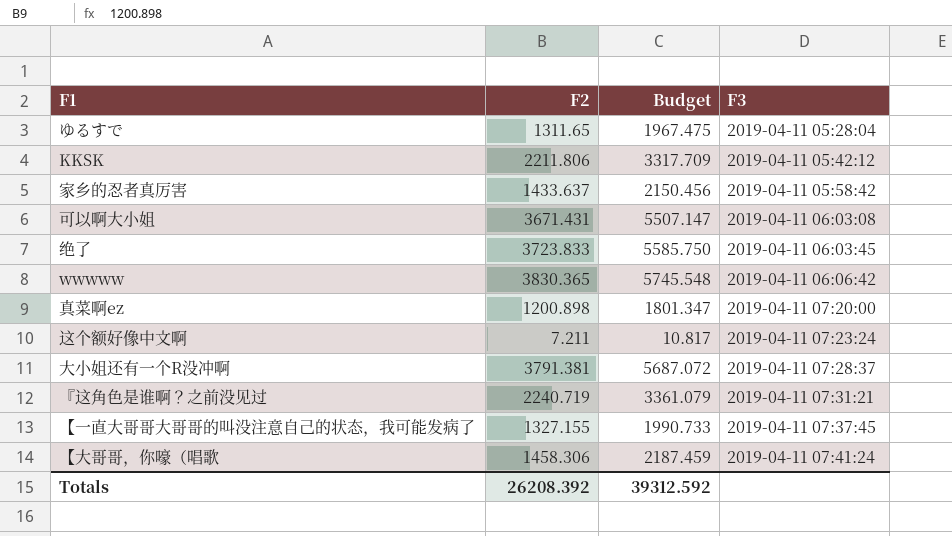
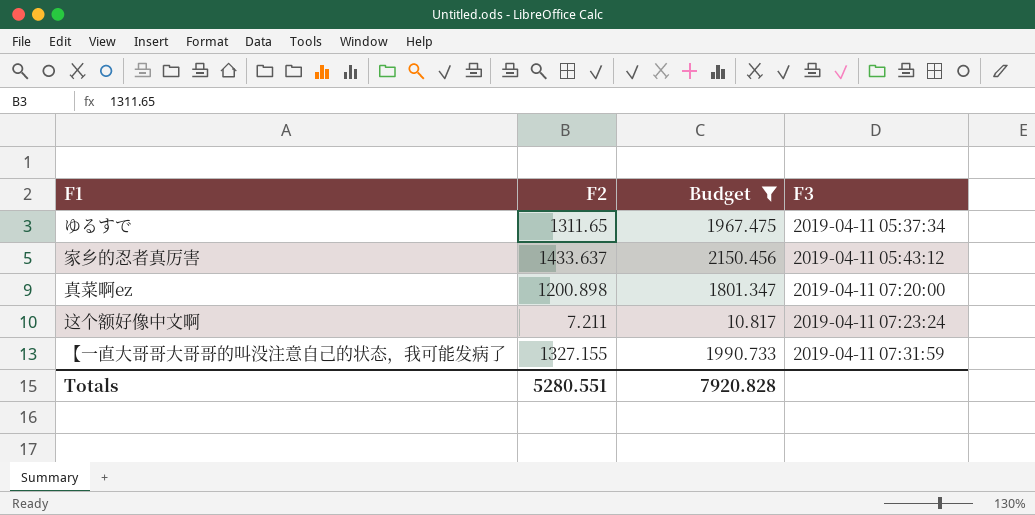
filter: none -> Budget <= 2150.456
ゆるすで | F3: 2019-04-11 05:28:04 -> 2019-04-11 05:37:34
家乡的忍者真厉害 | F3: 2019-04-11 05:58:42 -> 2019-04-11 05:43:12
【一直大哥哥大哥哥的叫没注意自己的状态，我可能发病了 | F3: 2019-04-11 07:37:45 -> 2019-04-11 07:31:59
Totals | F2: 26208.392 -> 5280.551
Totals | Budget: 39312.592 -> 7920.828

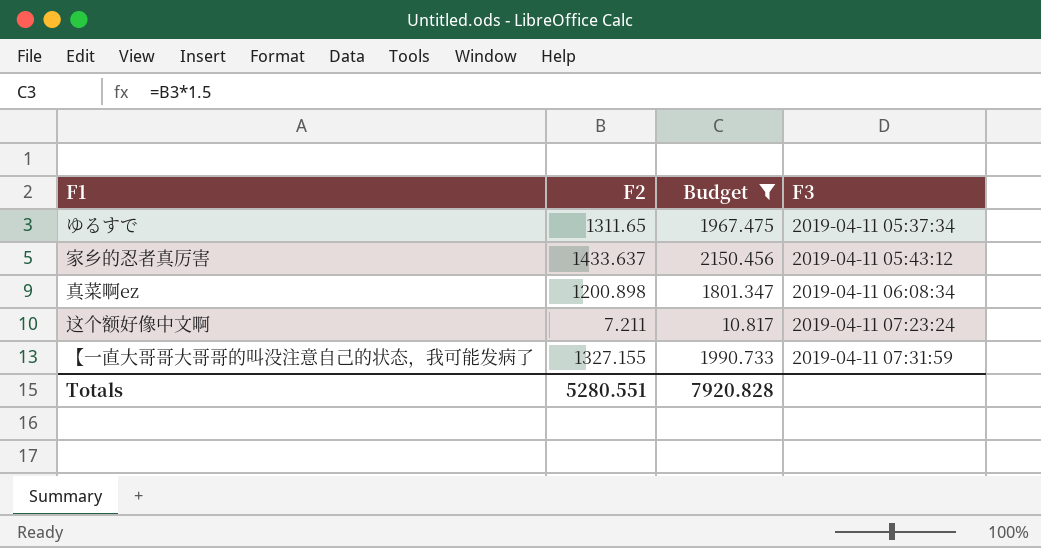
真菜啊ez | F3: 2019-04-11 07:20:00 -> 2019-04-11 06:08:34

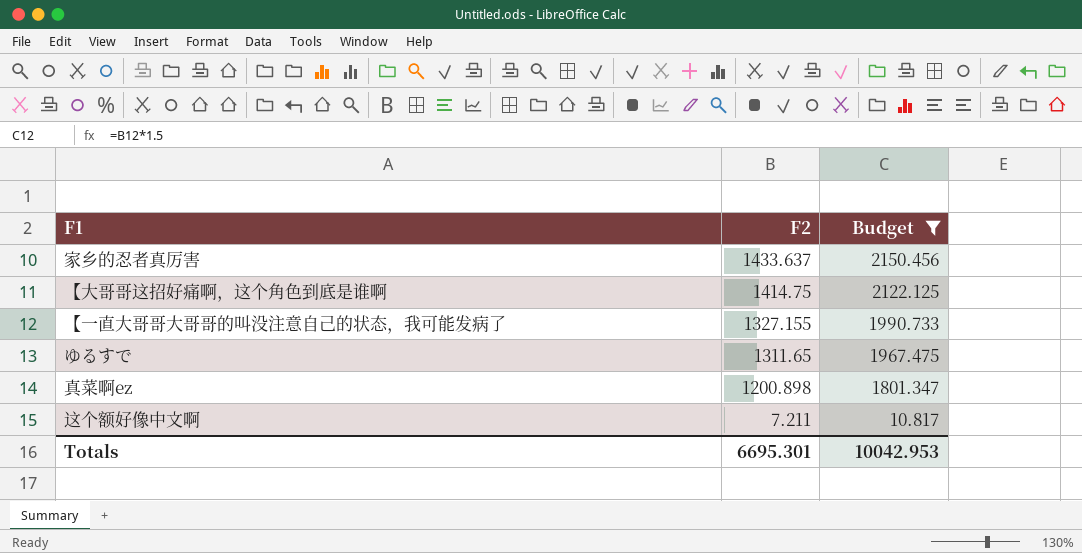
row order: F3 ascending -> F2 descending
column F3 | position: 4 -> none
row 【大哥哥这招好痛啊，这个角色到底是谁啊: none -> 1414.75 | 2122.125
Totals | F2: 5280.551 -> 6695.301
Totals | Budget: 7920.828 -> 10042.953

